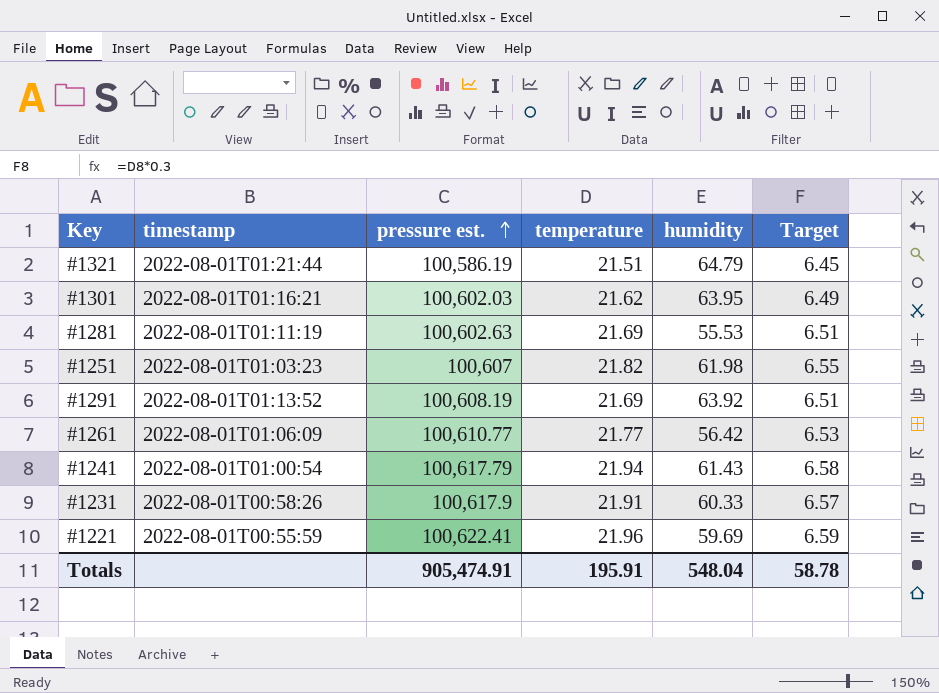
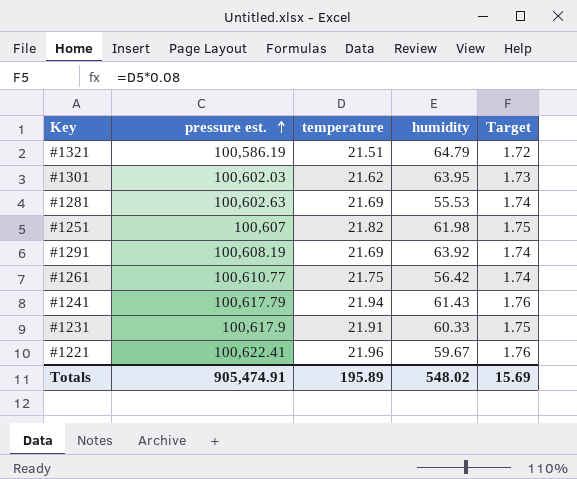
column timestamp | position: 2 -> none
column Target | formula: [temperature] * 0.3 -> [temperature] * 0.08
#1261 | temperature: 21.77 -> 21.75
#1221 | humidity: 59.69 -> 59.67
Totals | temperature: 195.91 -> 195.89
Totals | humidity: 548.04 -> 548.02
Totals | Target: 58.78 -> 15.69

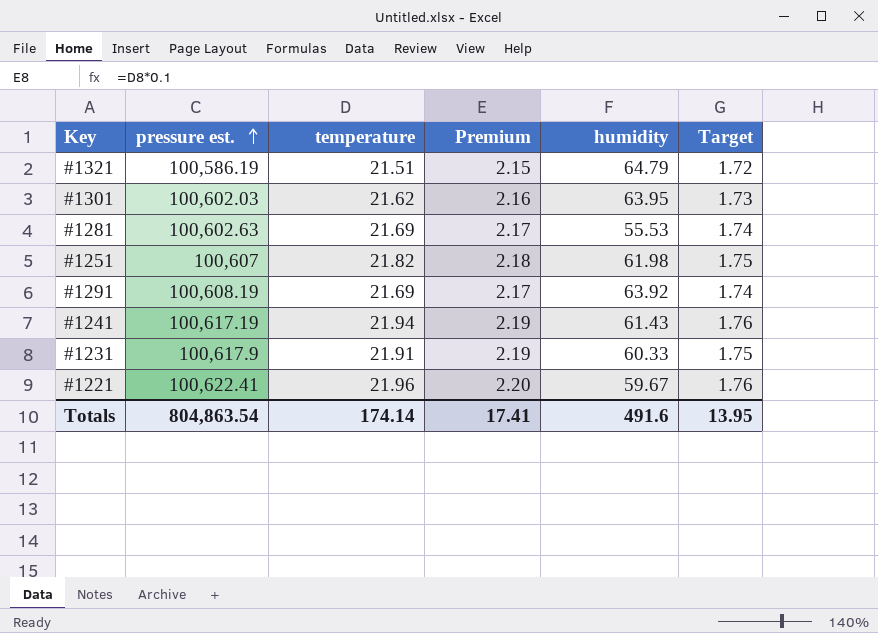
column Premium | formula: none -> [temperature] * 0.1
row #1261: 100,610.77 | 21.75 | 56.42 | 1.74 -> none
#1241 | pressure est.: 100,617.79 -> 100,617.19
Totals | pressure est.: 905,474.91 -> 804,863.54
Totals | temperature: 195.89 -> 174.14
Totals | humidity: 548.02 -> 491.6
Totals | Target: 15.69 -> 13.95

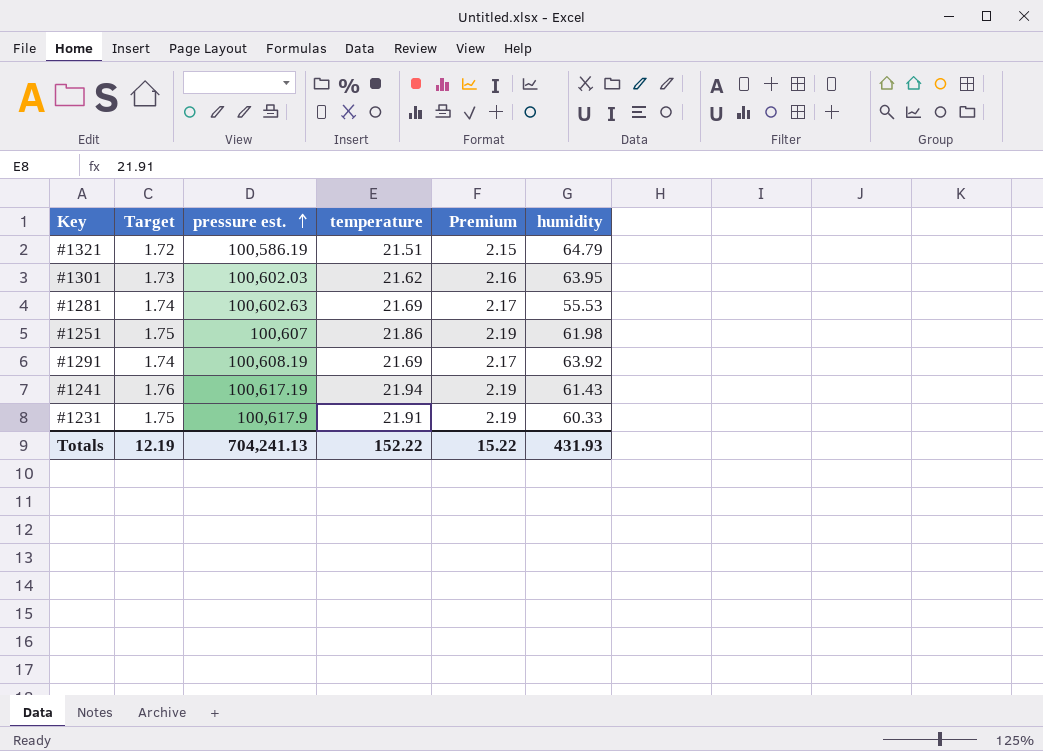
column Target | position: 6 -> 2
row #1221: 100,622.41 | 21.96 | 2.20 | 59.67 | 1.76 -> none
#1251 | temperature: 21.82 -> 21.86
#1251 | Premium: 2.18 -> 2.19
Totals | Target: 13.95 -> 12.19
Totals | pressure est.: 804,863.54 -> 704,241.13
Totals | temperature: 174.14 -> 152.22
Totals | Premium: 17.41 -> 15.22
Totals | humidity: 491.6 -> 431.93

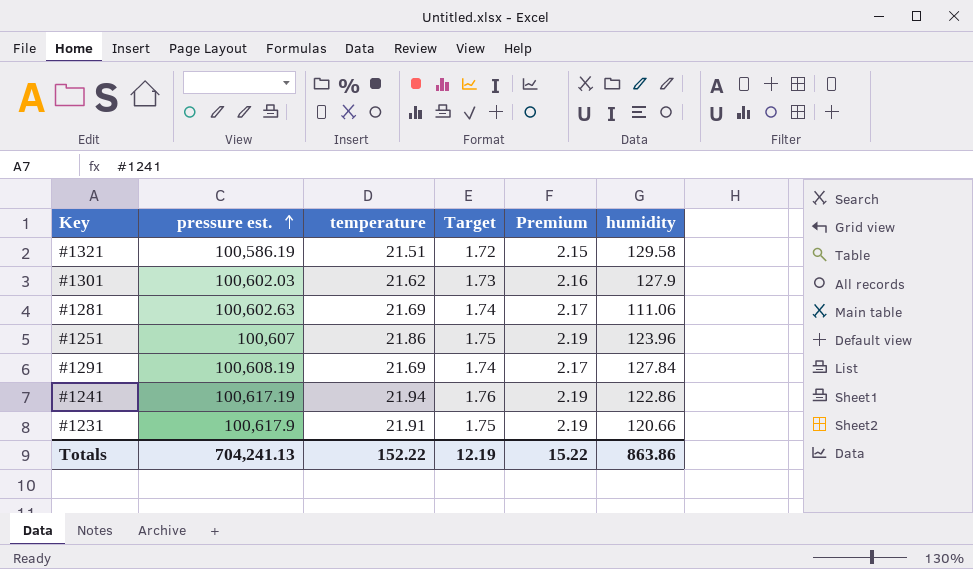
column Target | position: 2 -> 4
#1321 | humidity: 64.79 -> 129.58
#1301 | humidity: 63.95 -> 127.9
#1281 | humidity: 55.53 -> 111.06
#1251 | humidity: 61.98 -> 123.96
#1291 | humidity: 63.92 -> 127.84
#1241 | humidity: 61.43 -> 122.86
#1231 | humidity: 60.33 -> 120.66
Totals | humidity: 431.93 -> 863.86

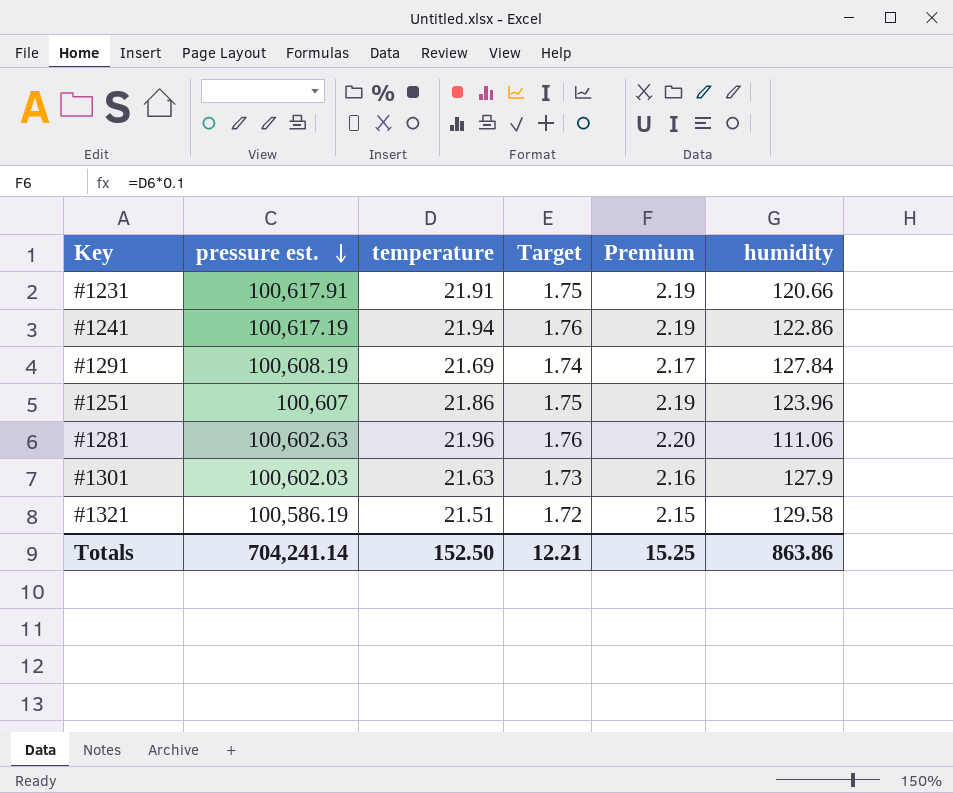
row order: pressure est. ascending -> pressure est. descending
#1231 | pressure est.: 100,617.9 -> 100,617.91
#1281 | temperature: 21.69 -> 21.96
#1281 | Target: 1.74 -> 1.76
#1281 | Premium: 2.17 -> 2.20
#1301 | temperature: 21.62 -> 21.63
Totals | pressure est.: 704,241.13 -> 704,241.14
Totals | temperature: 152.22 -> 152.50
Totals | Target: 12.19 -> 12.21
Totals | Premium: 15.22 -> 15.25

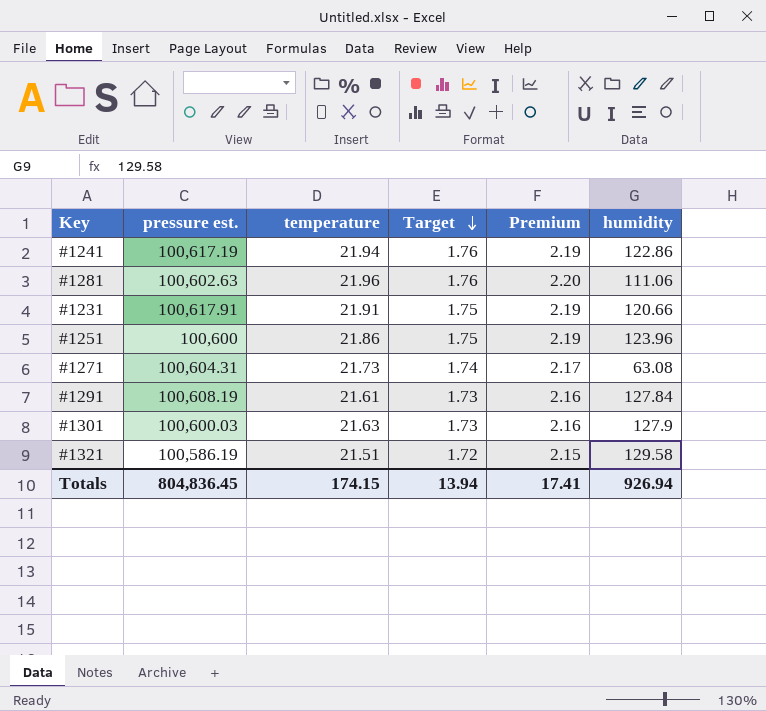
row order: pressure est. descending -> Target descending
#1251 | pressure est.: 100,607 -> 100,600
row #1271: none -> 100,604.31 | 21.73 | 1.74 | 2.17 | 63.08
#1291 | temperature: 21.69 -> 21.61
#1291 | Target: 1.74 -> 1.73
#1291 | Premium: 2.17 -> 2.16
#1301 | pressure est.: 100,602.03 -> 100,600.03
Totals | pressure est.: 704,241.14 -> 804,836.45
Totals | temperature: 152.50 -> 174.15
Totals | Target: 12.21 -> 13.94
Totals | Premium: 15.25 -> 17.41
Totals | humidity: 863.86 -> 926.94

